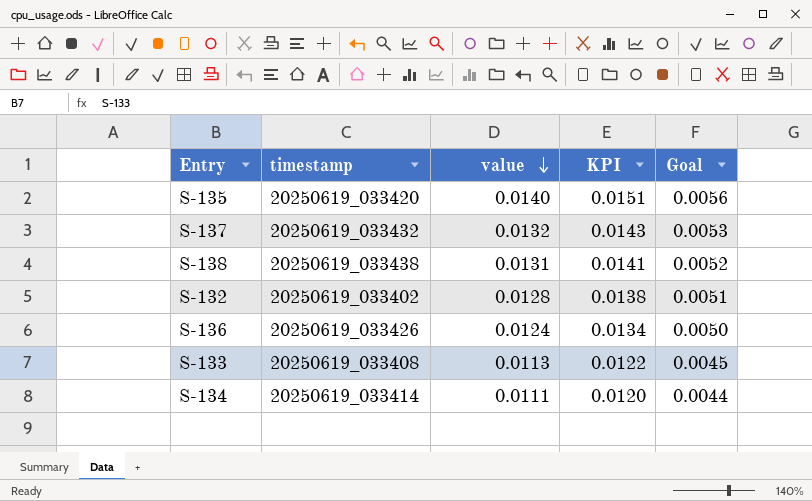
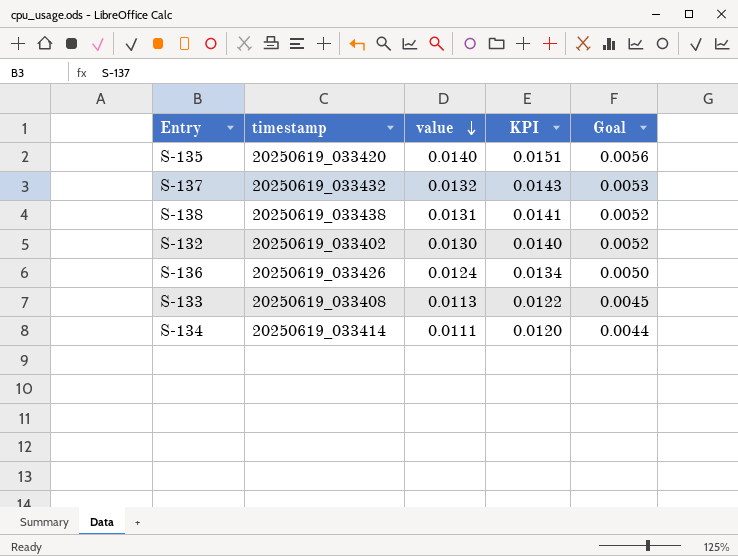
S-132 | value: 0.0128 -> 0.0130
S-132 | KPI: 0.0138 -> 0.0140
S-132 | Goal: 0.0051 -> 0.0052

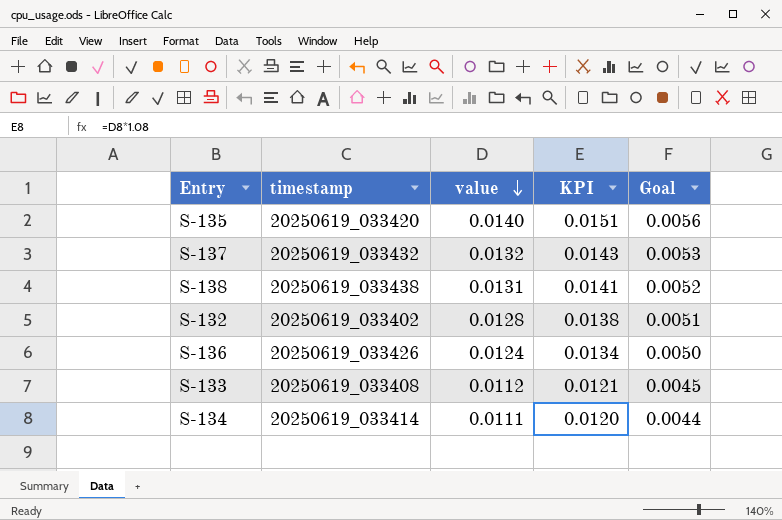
S-132 | value: 0.0130 -> 0.0128
S-132 | KPI: 0.0140 -> 0.0138
S-132 | Goal: 0.0052 -> 0.0051
S-133 | value: 0.0113 -> 0.0112
S-133 | KPI: 0.0122 -> 0.0121

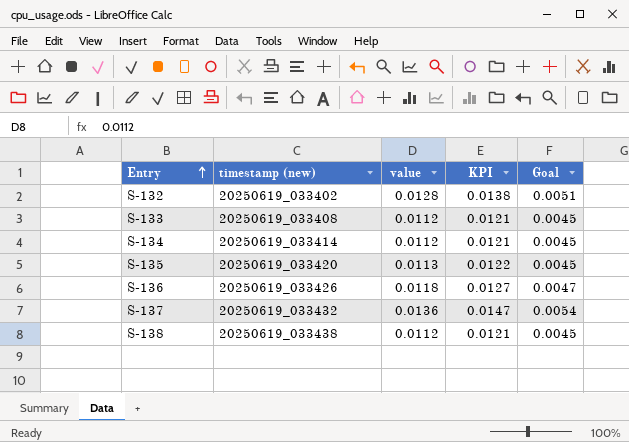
row order: value descending -> Entry ascending
column name: timestamp -> timestamp (new)
S-134 | value: 0.0111 -> 0.0112
S-134 | KPI: 0.0120 -> 0.0121
S-134 | Goal: 0.0044 -> 0.0045
S-135 | value: 0.0140 -> 0.0113
S-135 | KPI: 0.0151 -> 0.0122
S-135 | Goal: 0.0056 -> 0.0045
S-136 | value: 0.0124 -> 0.0118
S-136 | KPI: 0.0134 -> 0.0127
S-136 | Goal: 0.0050 -> 0.0047
S-137 | value: 0.0132 -> 0.0136
S-137 | KPI: 0.0143 -> 0.0147
S-137 | Goal: 0.0053 -> 0.0054
S-138 | value: 0.0131 -> 0.0112
S-138 | KPI: 0.0141 -> 0.0121
S-138 | Goal: 0.0052 -> 0.0045

